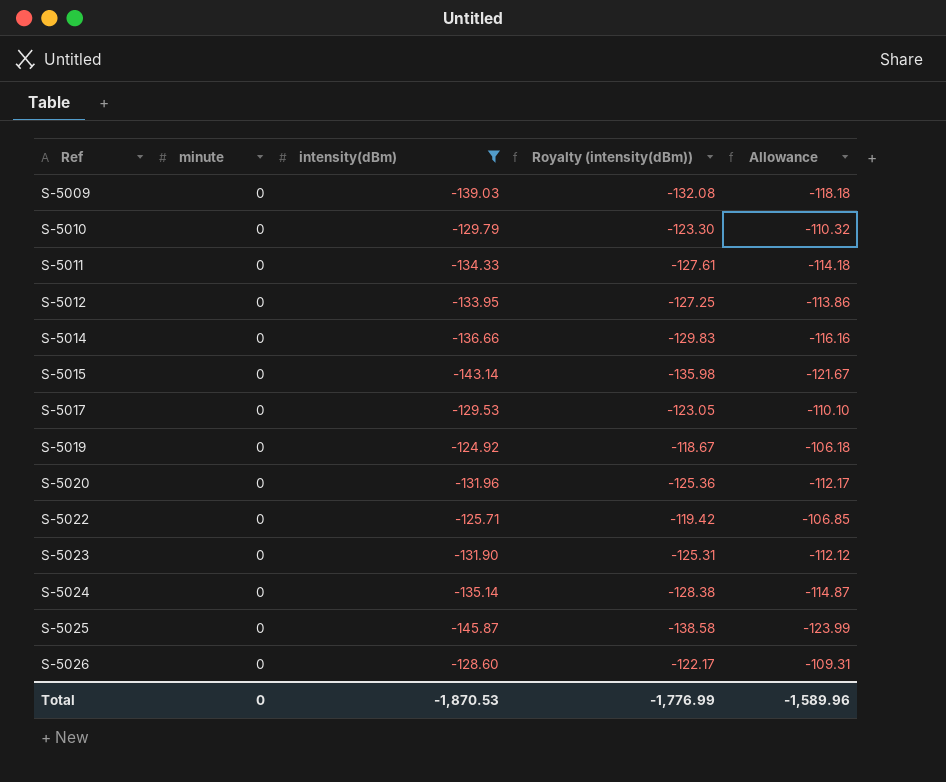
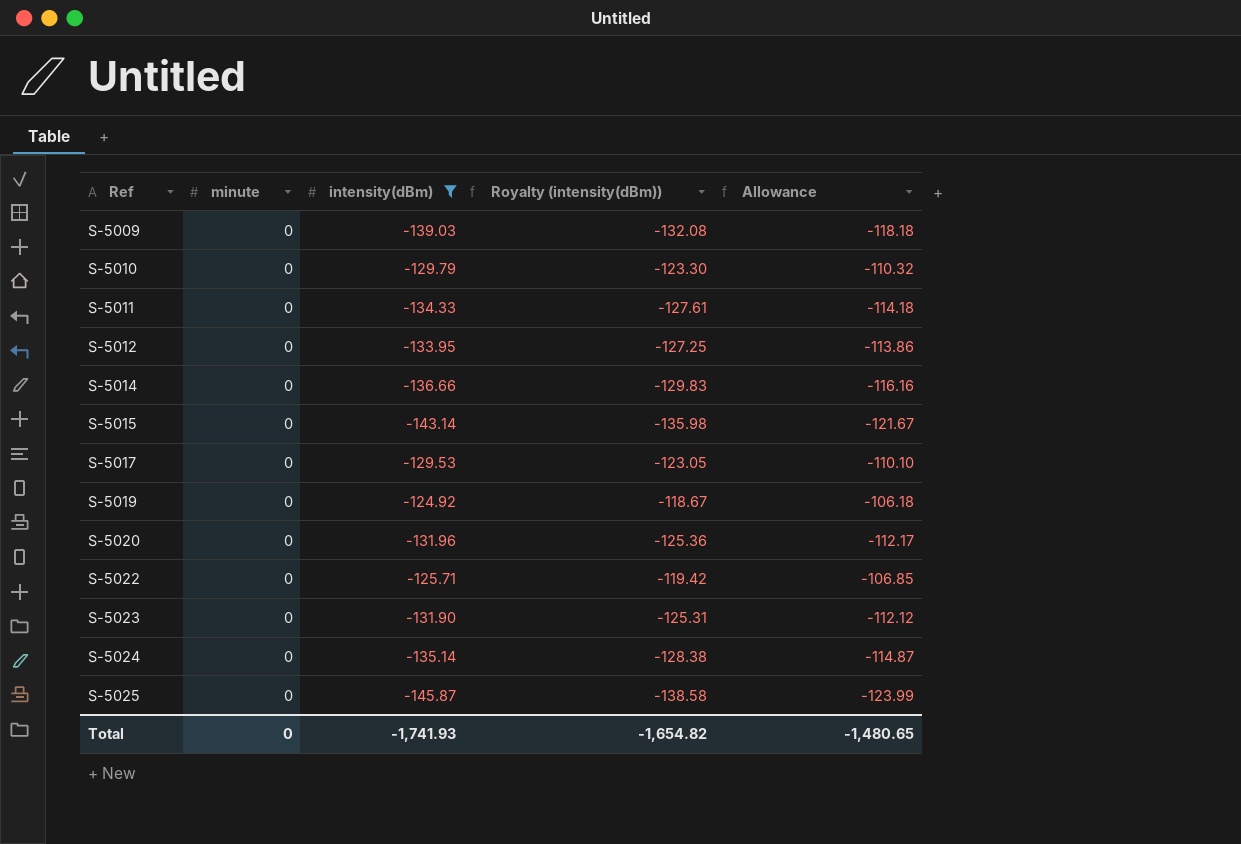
row S-5026: 0 | -128.60 | -122.17 | -109.31 -> none
Total | intensity(dBm): -1,870.53 -> -1,741.93
Total | Royalty (intensity(dBm)): -1,776.99 -> -1,654.82
Total | Allowance: -1,589.96 -> -1,480.65

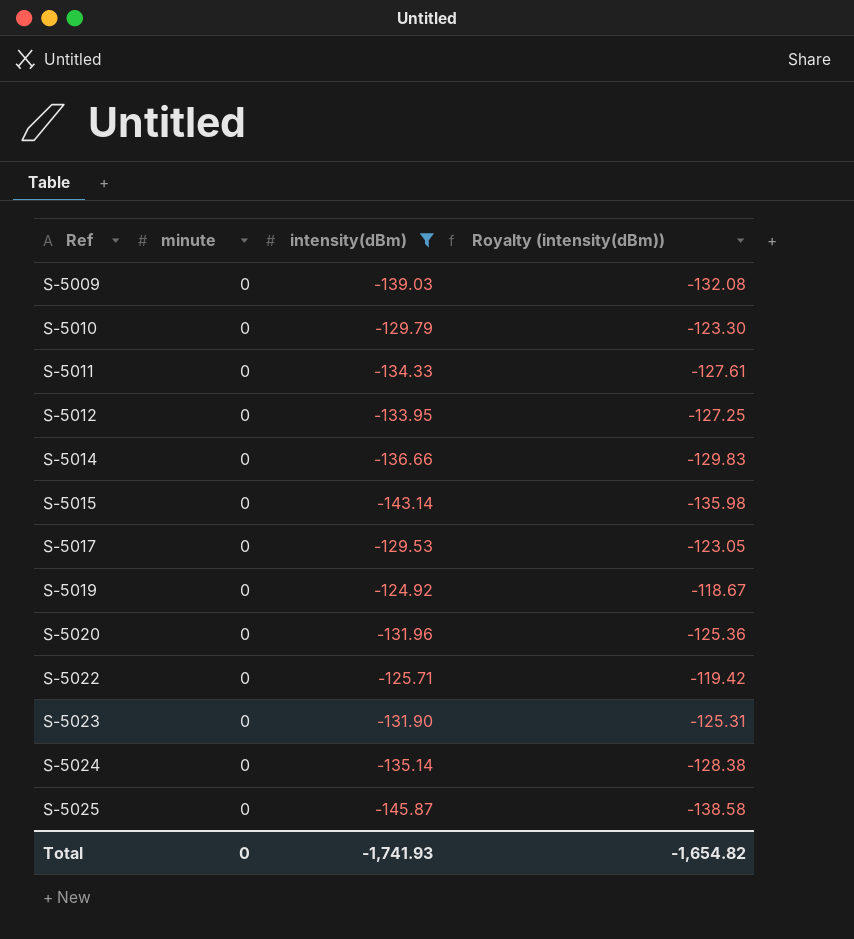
column Allowance | formula: [intensity(dBm)] * 0.85 -> none

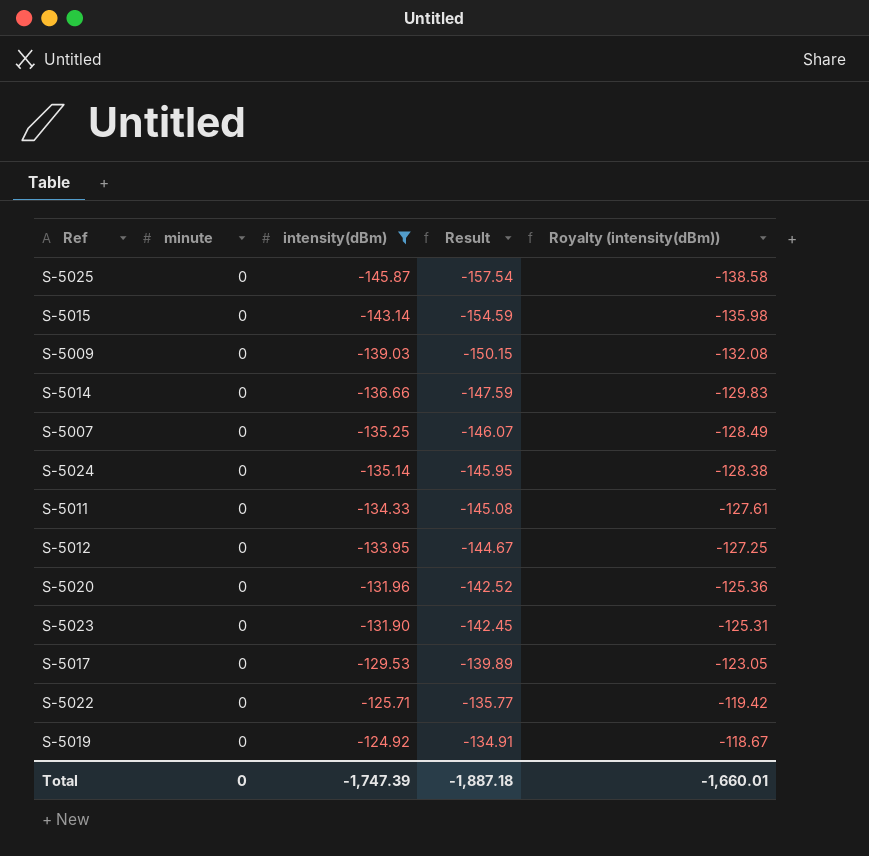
row order: Ref ascending -> intensity(dBm) ascending
column Result | formula: none -> [intensity(dBm)] * 1.08
row S-5010: 0 | -129.79 | -123.30 -> none
row S-5007: none -> 0 | -135.25 | -146.07 | -128.49
Total | intensity(dBm): -1,741.93 -> -1,747.39
Total | Royalty (intensity(dBm)): -1,654.82 -> -1,660.01

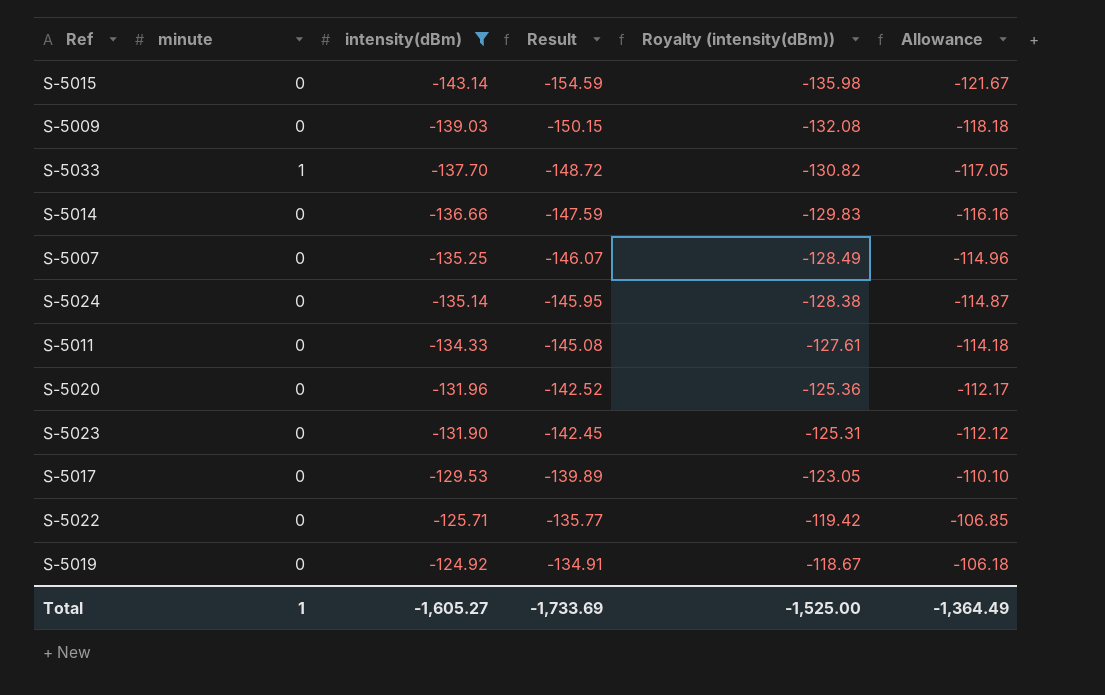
column Allowance | formula: none -> [intensity(dBm)] * 0.85
row S-5025: 0 | -145.87 | -157.54 | -138.58 -> none
row S-5012: 0 | -133.95 | -144.67 | -127.25 -> none
row S-5033: none -> 1 | -137.70 | -148.72 | -130.82 | -117.05
Total | minute: 0 -> 1
Total | intensity(dBm): -1,747.39 -> -1,605.27
Total | Result: -1,887.18 -> -1,733.69
Total | Royalty (intensity(dBm)): -1,660.01 -> -1,525.00

